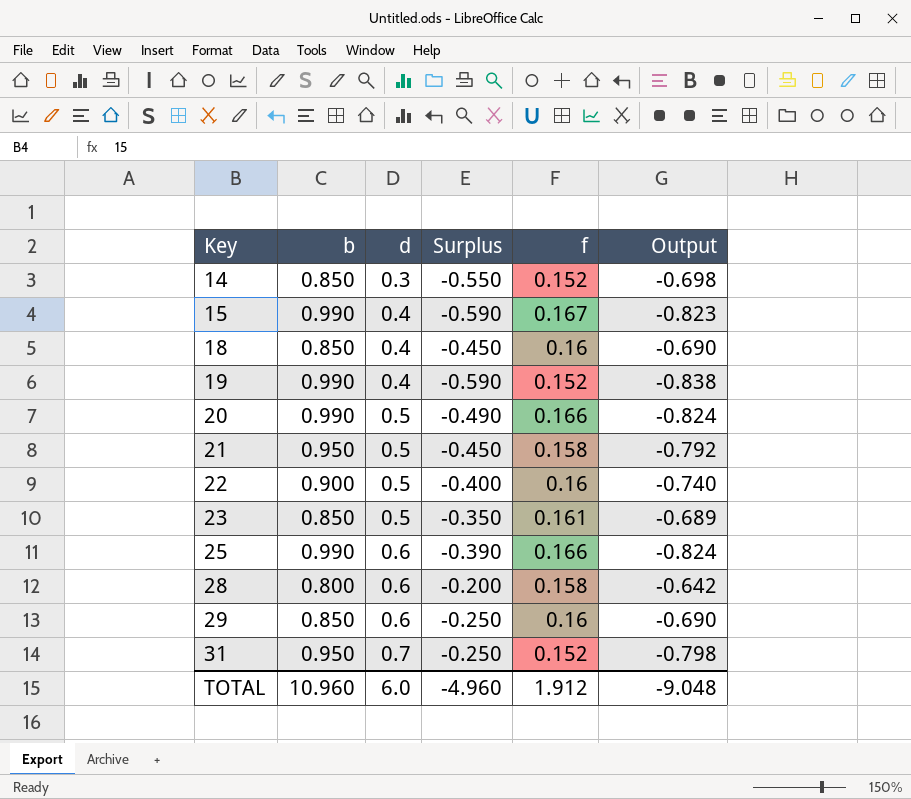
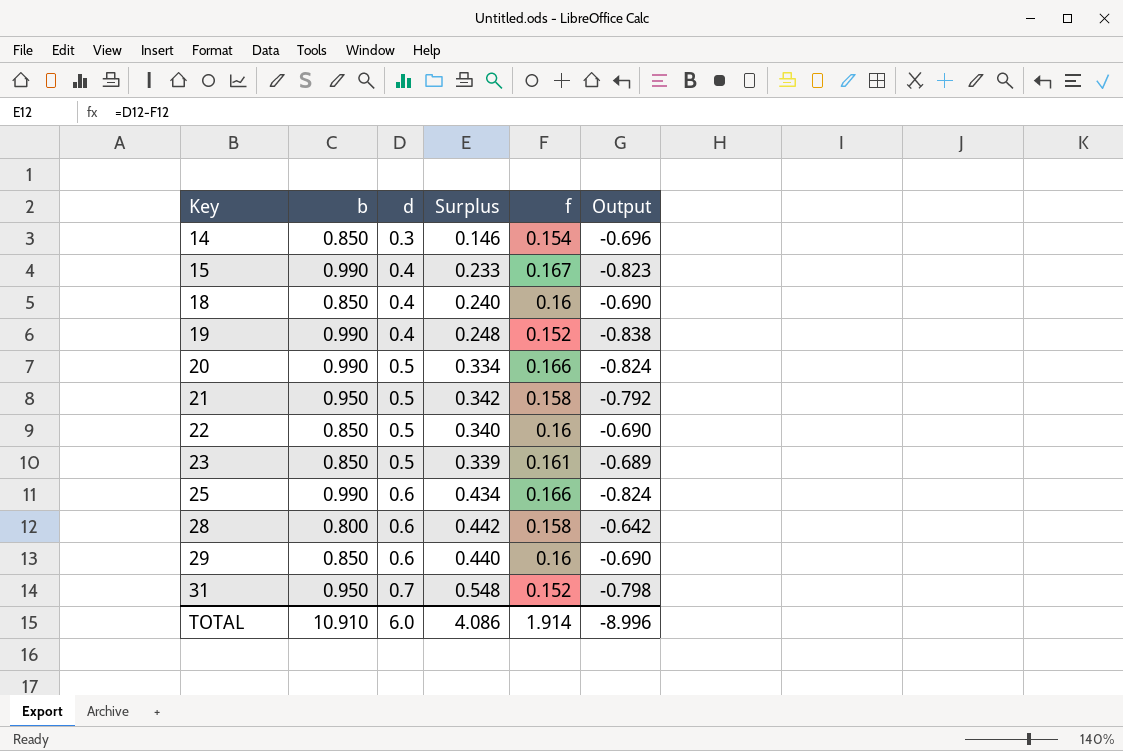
column Surplus | formula: [d] - [b] -> [d] - [f]
14 | f: 0.152 -> 0.154
14 | Output: -0.698 -> -0.696
22 | b: 0.900 -> 0.850
22 | Output: -0.740 -> -0.690
TOTAL | b: 10.960 -> 10.910
TOTAL | Surplus: -4.960 -> 4.086
TOTAL | f: 1.912 -> 1.914
TOTAL | Output: -9.048 -> -8.996

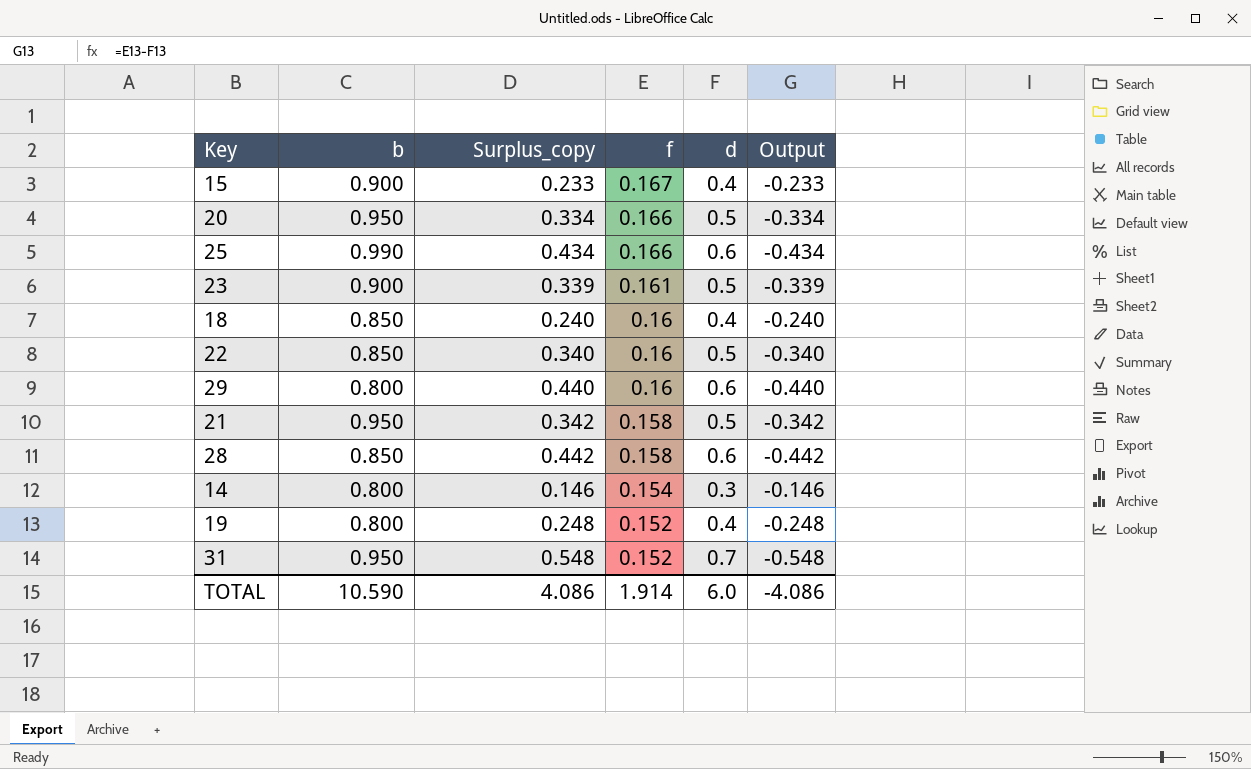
row order: Key ascending -> f descending
column name: Surplus -> Surplus_copy
column d | position: 3 -> 5
column Output | formula: [f] - [b] -> [f] - [d]
15 | b: 0.990 -> 0.900
20 | b: 0.990 -> 0.950
23 | b: 0.850 -> 0.900
29 | b: 0.850 -> 0.800
28 | b: 0.800 -> 0.850
14 | b: 0.850 -> 0.800
19 | b: 0.990 -> 0.800
TOTAL | b: 10.910 -> 10.590
TOTAL | Output: -8.996 -> -4.086

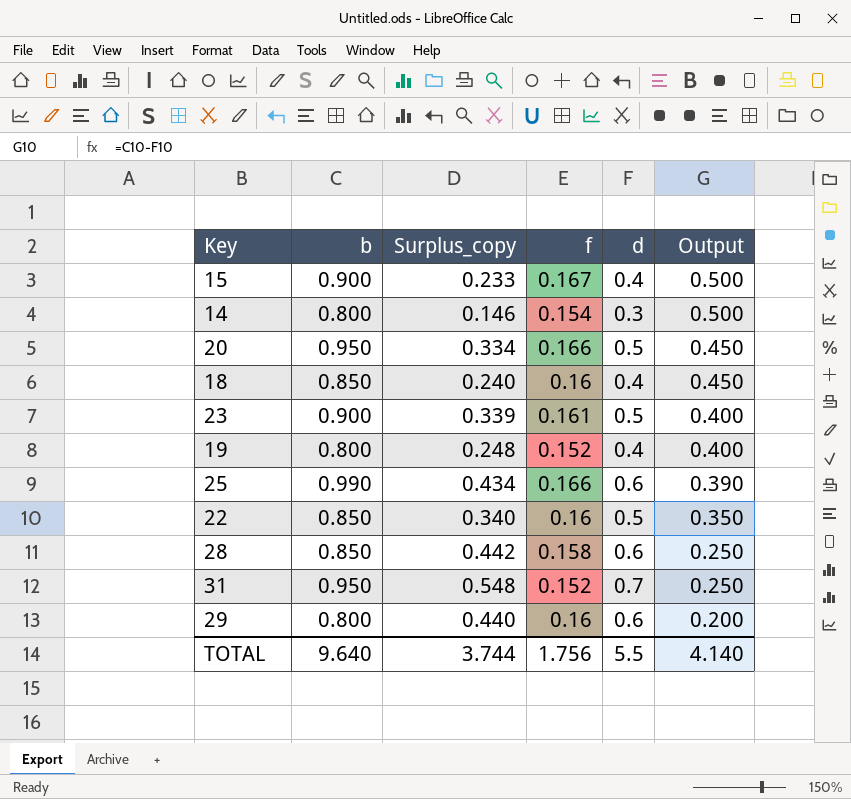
row order: f descending -> Output descending
column Output | formula: [f] - [d] -> [b] - [d]
row 21: 0.950 | 0.342 | 0.158 | 0.5 | -0.342 -> none
TOTAL | b: 10.590 -> 9.640
TOTAL | Surplus_copy: 4.086 -> 3.744
TOTAL | f: 1.914 -> 1.756
TOTAL | d: 6.0 -> 5.5
TOTAL | Output: -4.086 -> 4.140

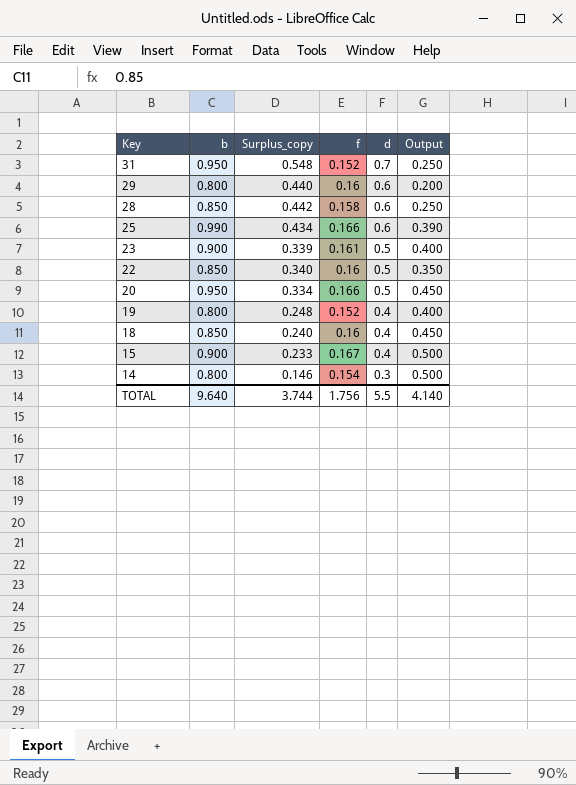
row order: Output descending -> Key descending

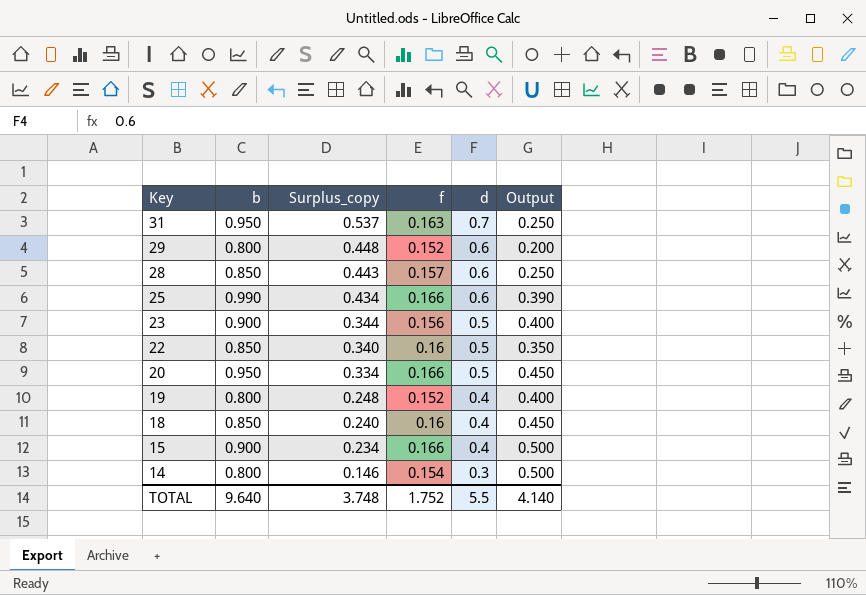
31 | Surplus_copy: 0.548 -> 0.537
31 | f: 0.152 -> 0.163
29 | Surplus_copy: 0.440 -> 0.448
29 | f: 0.16 -> 0.152
28 | Surplus_copy: 0.442 -> 0.443
28 | f: 0.158 -> 0.157
23 | Surplus_copy: 0.339 -> 0.344
23 | f: 0.161 -> 0.156
15 | Surplus_copy: 0.233 -> 0.234
15 | f: 0.167 -> 0.166
TOTAL | Surplus_copy: 3.744 -> 3.748
TOTAL | f: 1.756 -> 1.752

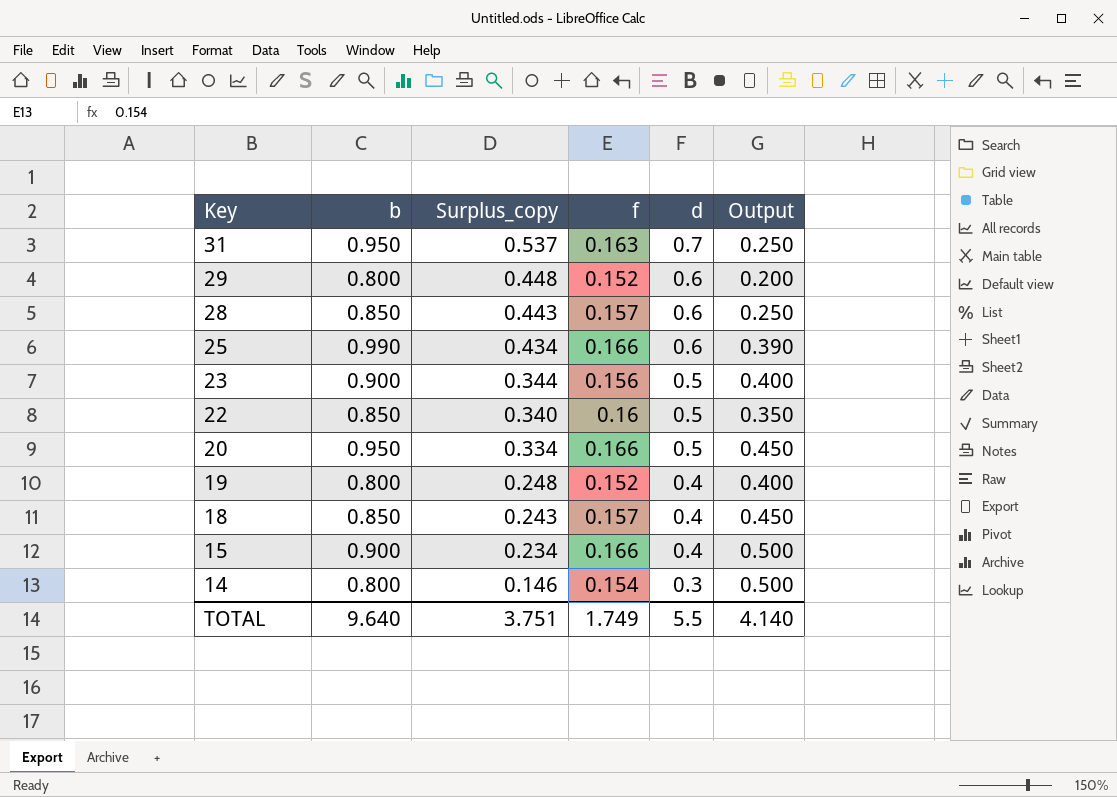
18 | Surplus_copy: 0.240 -> 0.243
18 | f: 0.16 -> 0.157
TOTAL | Surplus_copy: 3.748 -> 3.751
TOTAL | f: 1.752 -> 1.749

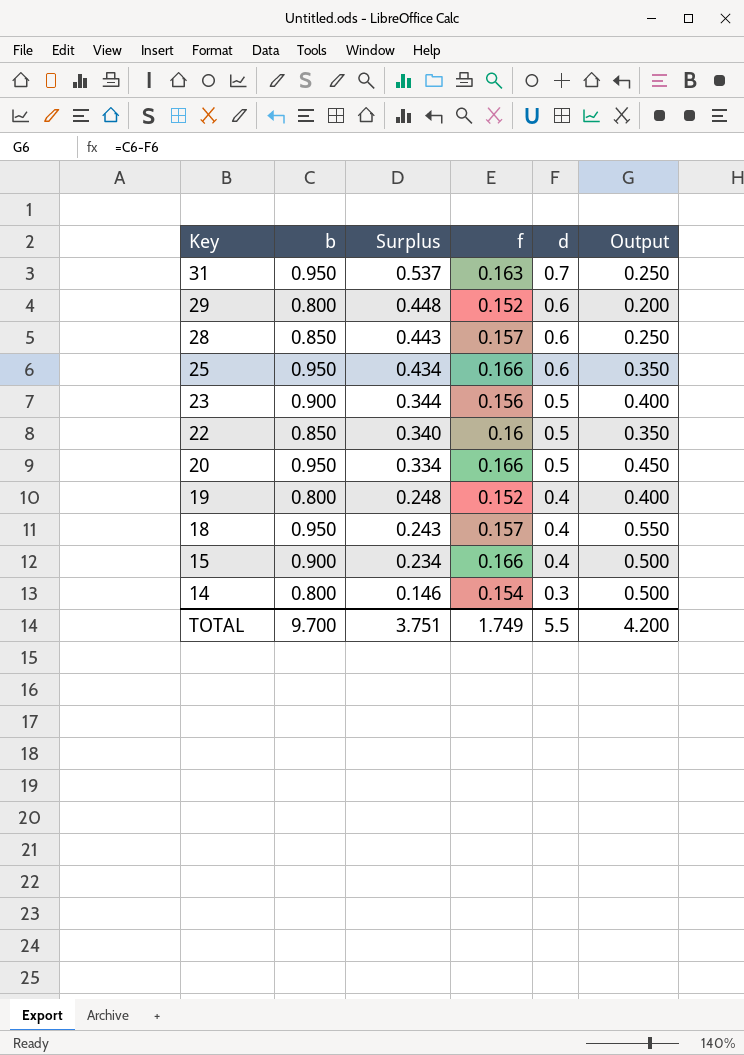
column name: Surplus_copy -> Surplus
25 | b: 0.990 -> 0.950
25 | Output: 0.390 -> 0.350
18 | b: 0.850 -> 0.950
18 | Output: 0.450 -> 0.550
TOTAL | b: 9.640 -> 9.700
TOTAL | Output: 4.140 -> 4.200

